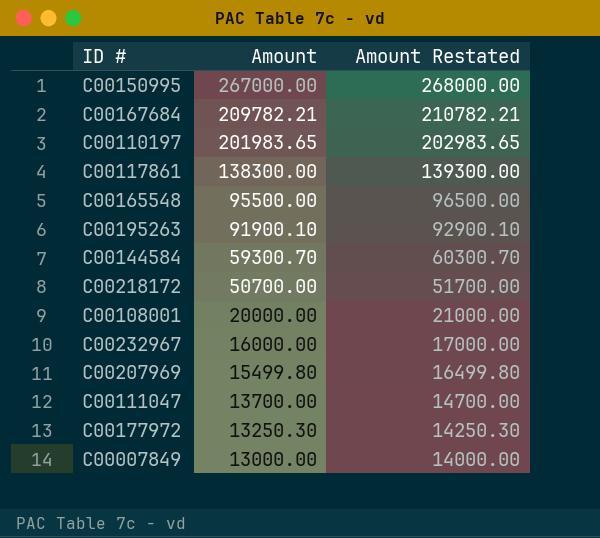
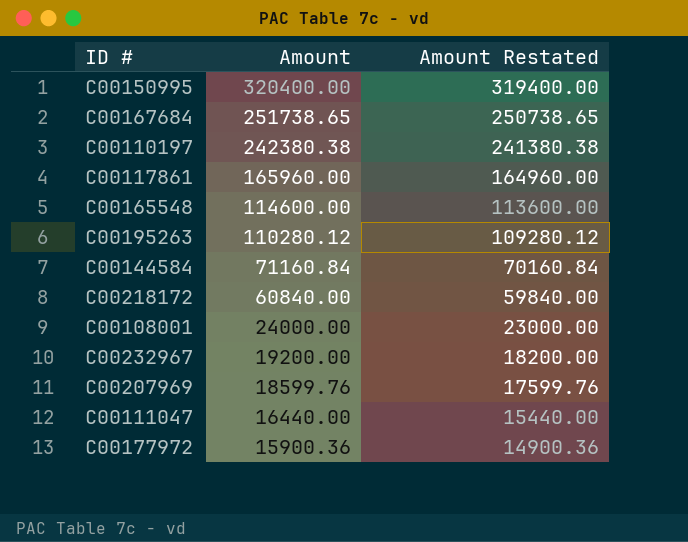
column Amount Restated | formula: [Amount] + 1000 -> [Amount] - 1000
row C00007849: 13000.00 | 14000.00 -> none
C00150995 | Amount: 267000.00 -> 320400.00
C00167684 | Amount: 209782.21 -> 251738.65
C00110197 | Amount: 201983.65 -> 242380.38
C00117861 | Amount: 138300.00 -> 165960.00
C00165548 | Amount: 95500.00 -> 114600.00
C00195263 | Amount: 91900.10 -> 110280.12
C00144584 | Amount: 59300.70 -> 71160.84
C00218172 | Amount: 50700.00 -> 60840.00
C00108001 | Amount: 20000.00 -> 24000.00
C00232967 | Amount: 16000.00 -> 19200.00
C00207969 | Amount: 15499.80 -> 18599.76
C00111047 | Amount: 13700.00 -> 16440.00
C00177972 | Amount: 13250.30 -> 15900.36

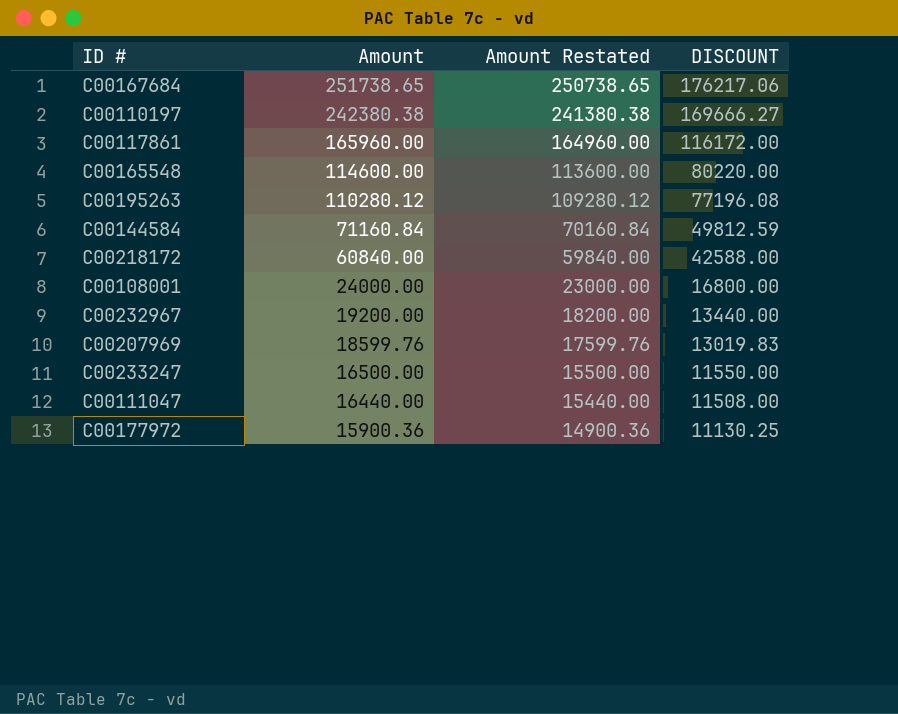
column DISCOUNT | formula: none -> [Amount] * 0.7
row C00150995: 320400.00 | 319400.00 -> none
row C00233247: none -> 16500.00 | 15500.00 | 11550.00

